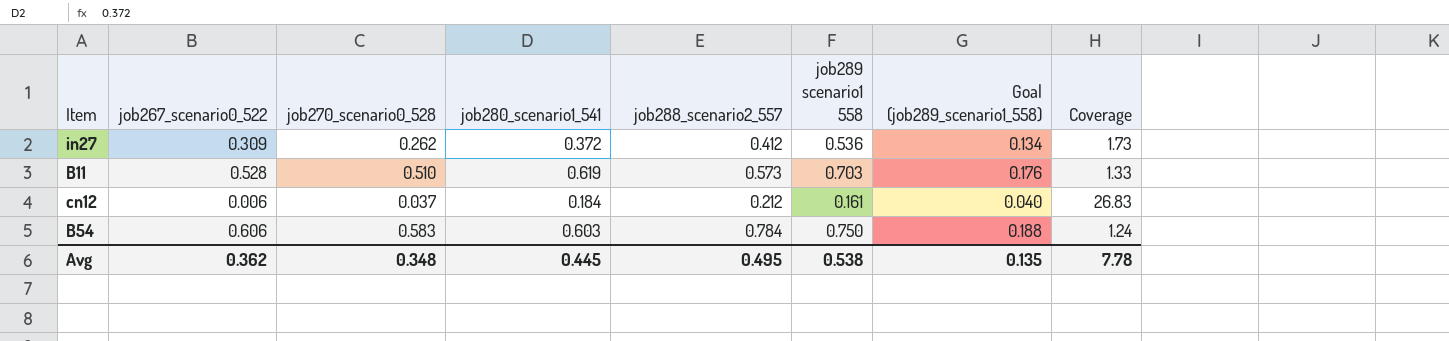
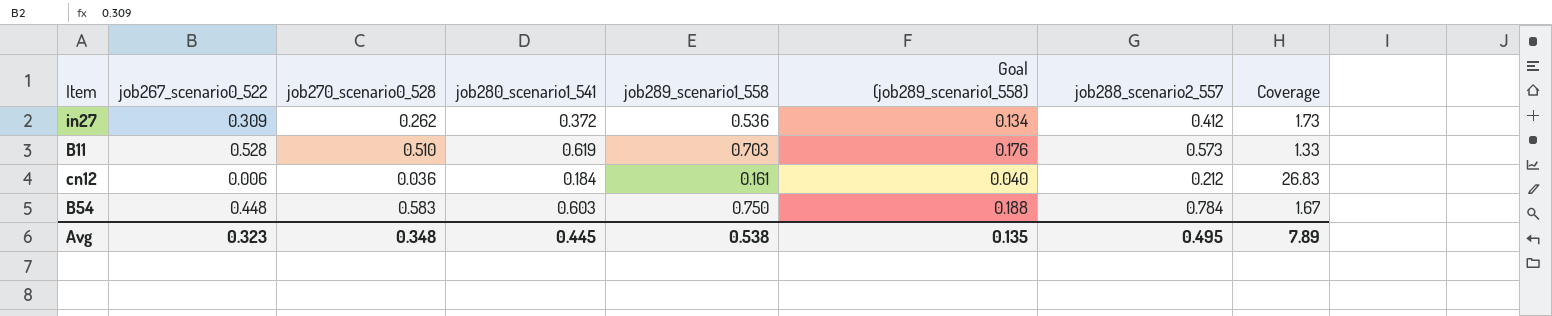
column name: job289 scenario1 558 -> job289_scenario1_558
column job288_scenario2_557 | position: 5 -> 7
cn12 | job270_scenario0_528: 0.037 -> 0.036
B54 | job267_scenario0_522: 0.606 -> 0.448
B54 | Coverage: 1.24 -> 1.67
Avg | job267_scenario0_522: 0.362 -> 0.323
Avg | Coverage: 7.78 -> 7.89

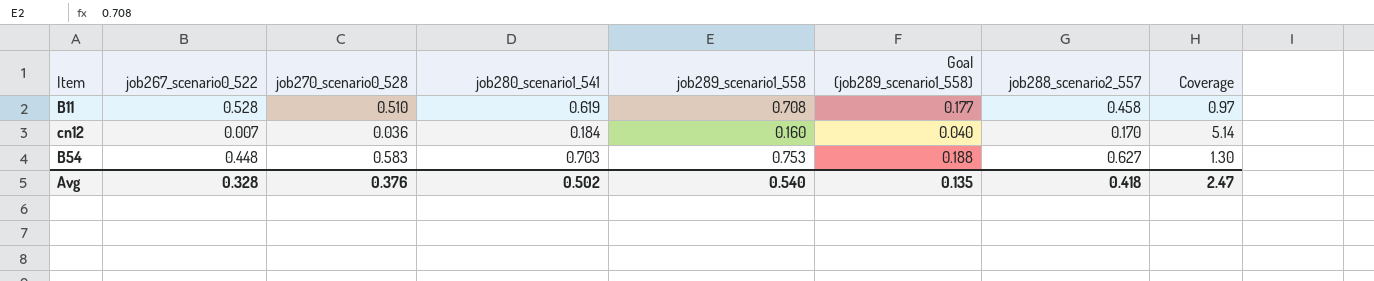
column Coverage | formula: [job289_scenario1_558] / [job267_scenario0_522] -> [job270_scenario0_528] / [job267_scenario0_522]
row in27: 0.309 | 0.262 | 0.372 | 0.536 | 0.134 | 0.412 | 1.73 -> none
B11 | job289_scenario1_558: 0.703 -> 0.708
B11 | Goal (job289_scenario1_558): 0.176 -> 0.177
B11 | job288_scenario2_557: 0.573 -> 0.458
cn12 | job267_scenario0_522: 0.006 -> 0.007
cn12 | job289_scenario1_558: 0.161 -> 0.160
cn12 | job288_scenario2_557: 0.212 -> 0.170
B54 | job280_scenario1_541: 0.603 -> 0.703
B54 | job289_scenario1_558: 0.750 -> 0.753
B54 | job288_scenario2_557: 0.784 -> 0.627
Avg | job267_scenario0_522: 0.323 -> 0.328
Avg | job270_scenario0_528: 0.348 -> 0.376
Avg | job280_scenario1_541: 0.445 -> 0.502
Avg | job289_scenario1_558: 0.538 -> 0.540
Avg | job288_scenario2_557: 0.495 -> 0.418
Avg | Coverage: 7.89 -> 2.47

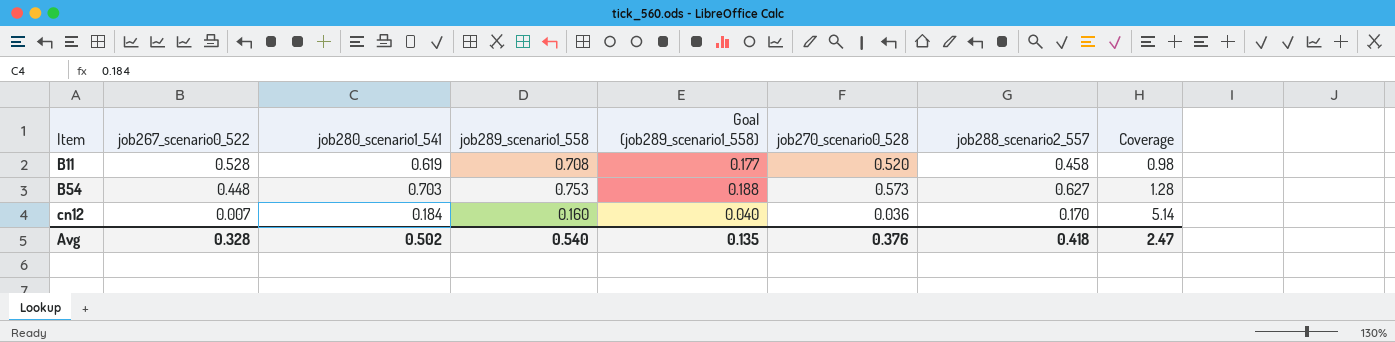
row order: none -> Item ascending
column job270_scenario0_528 | position: 3 -> 6
B11 | job270_scenario0_528: 0.510 -> 0.520
B11 | Coverage: 0.97 -> 0.98
B54 | job270_scenario0_528: 0.583 -> 0.573
B54 | Coverage: 1.30 -> 1.28

